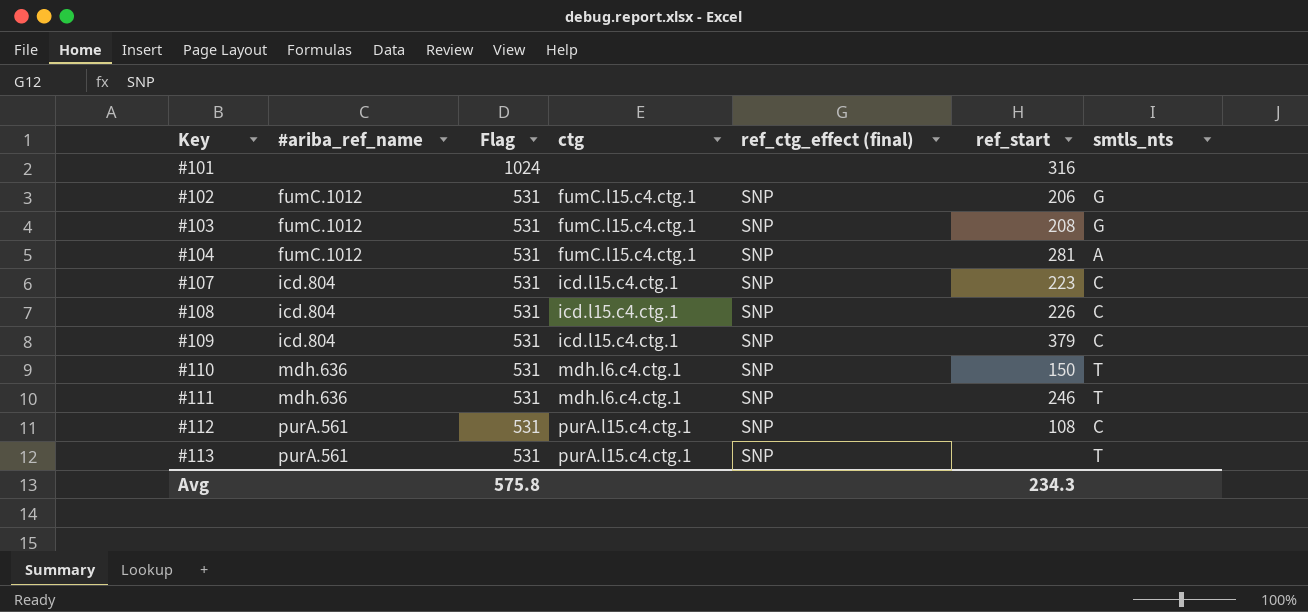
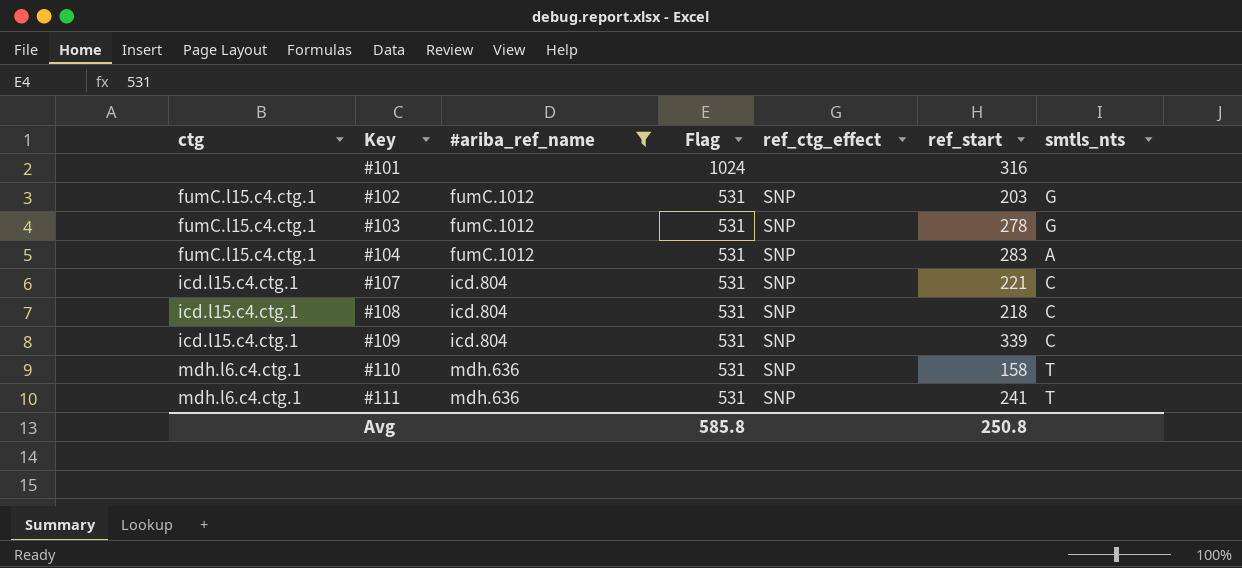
filter: none -> #ariba_ref_name != purA.561
column ctg | position: 4 -> 1
column name: ref_ctg_effect (final) -> ref_ctg_effect
#102 | ref_start: 206 -> 203
#103 | ref_start: 208 -> 278
#104 | ref_start: 281 -> 283
#107 | ref_start: 223 -> 221
#108 | ref_start: 226 -> 218
#109 | ref_start: 379 -> 339
#110 | ref_start: 150 -> 158
#111 | ref_start: 246 -> 241
Avg | Flag: 575.8 -> 585.8
Avg | ref_start: 234.3 -> 250.8

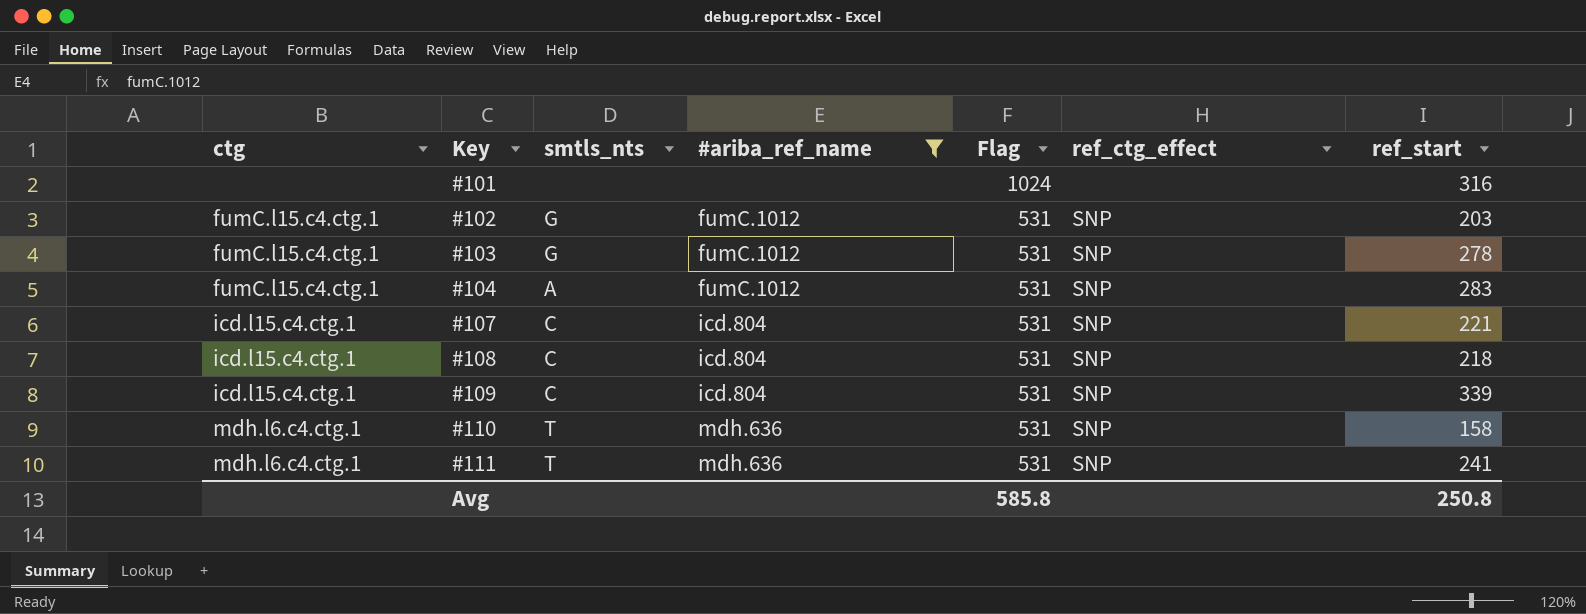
column smtls_nts | position: 7 -> 3

